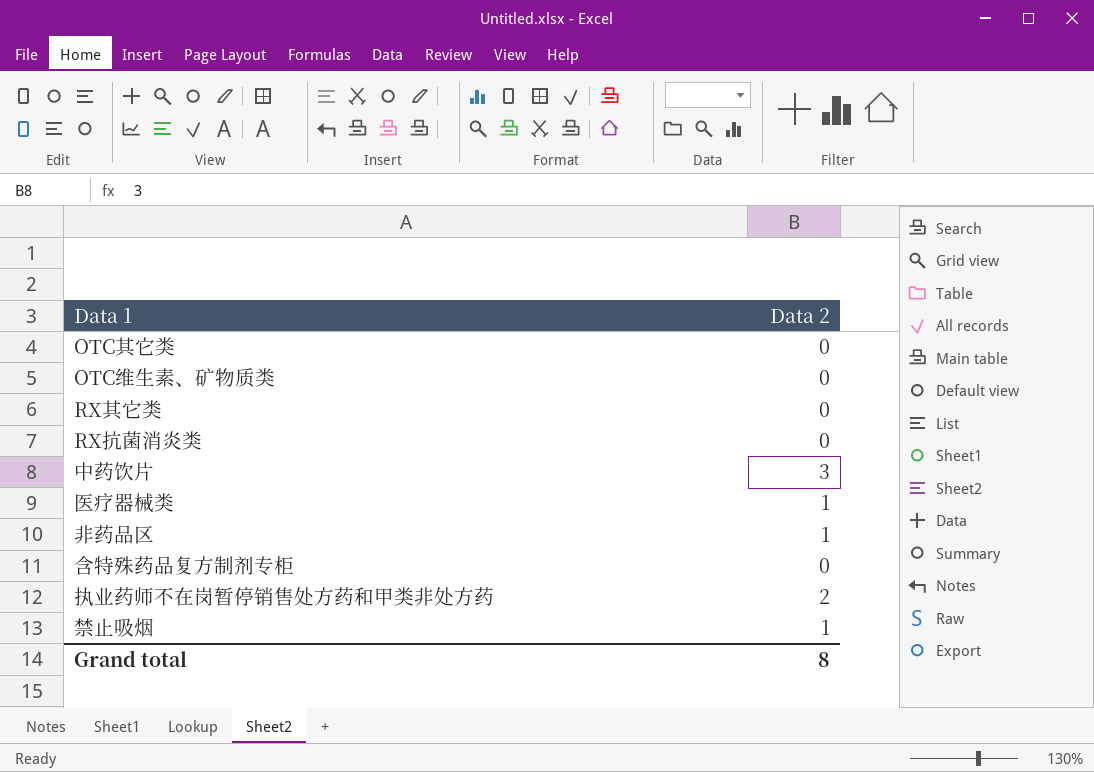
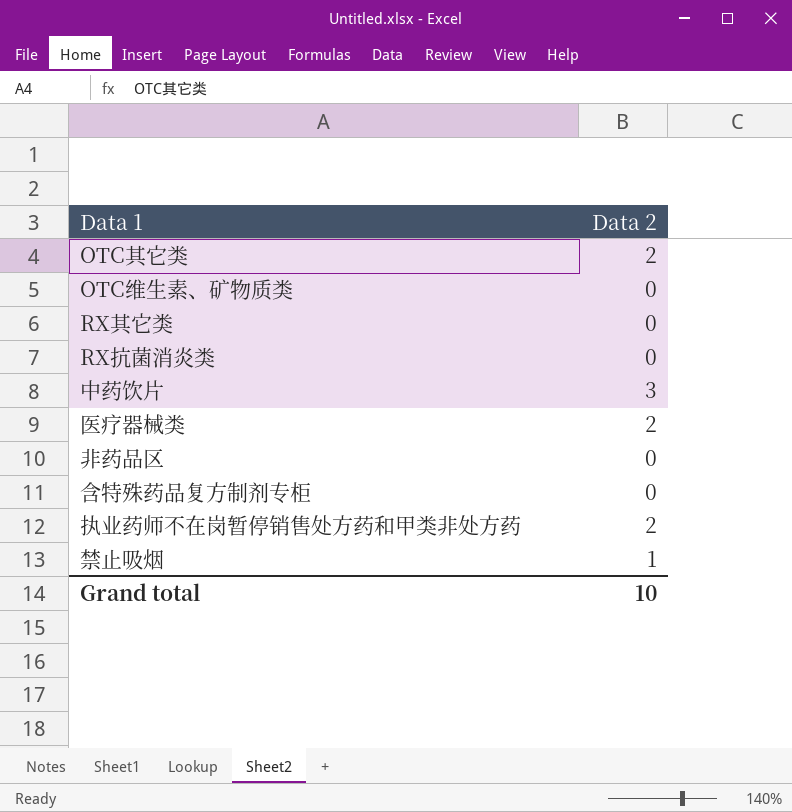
OTC其它类 | Data 2: 0 -> 2
医疗器械类 | Data 2: 1 -> 2
非药品区 | Data 2: 1 -> 0
Grand total | Data 2: 8 -> 10

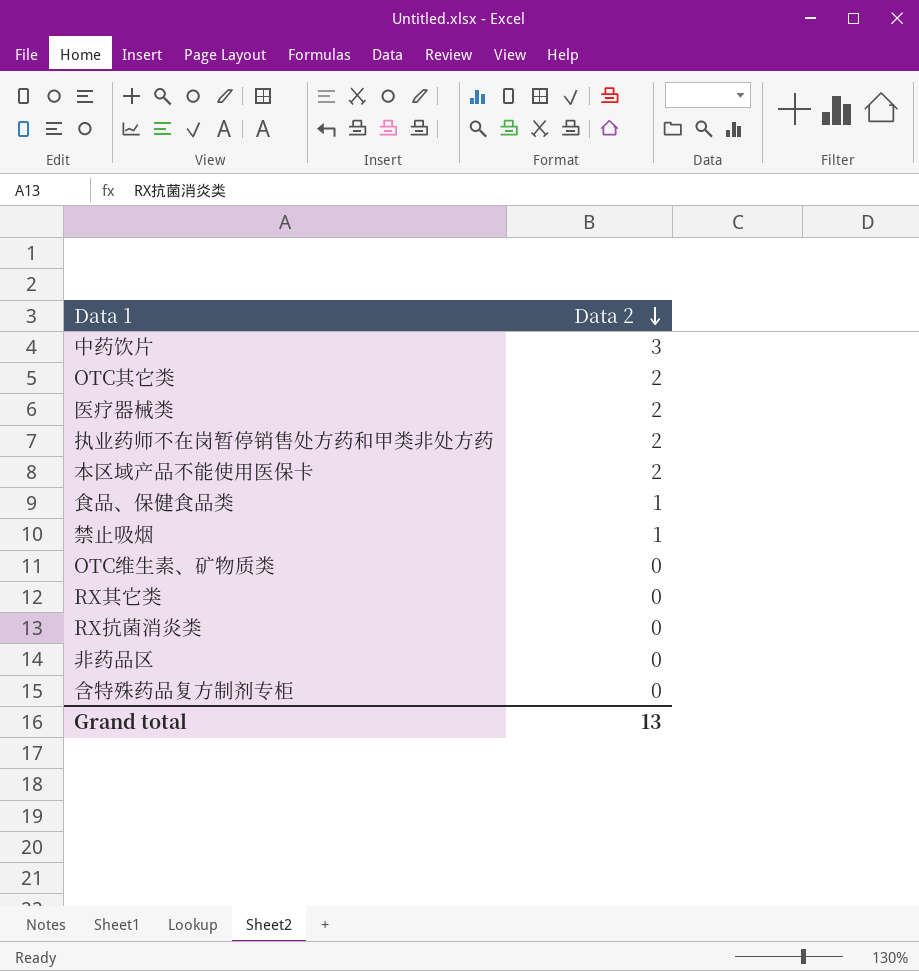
row order: none -> Data 2 descending
row 本区域产品不能使用医保卡: none -> 2
row 食品、保健食品类: none -> 1
Grand total | Data 2: 10 -> 13

